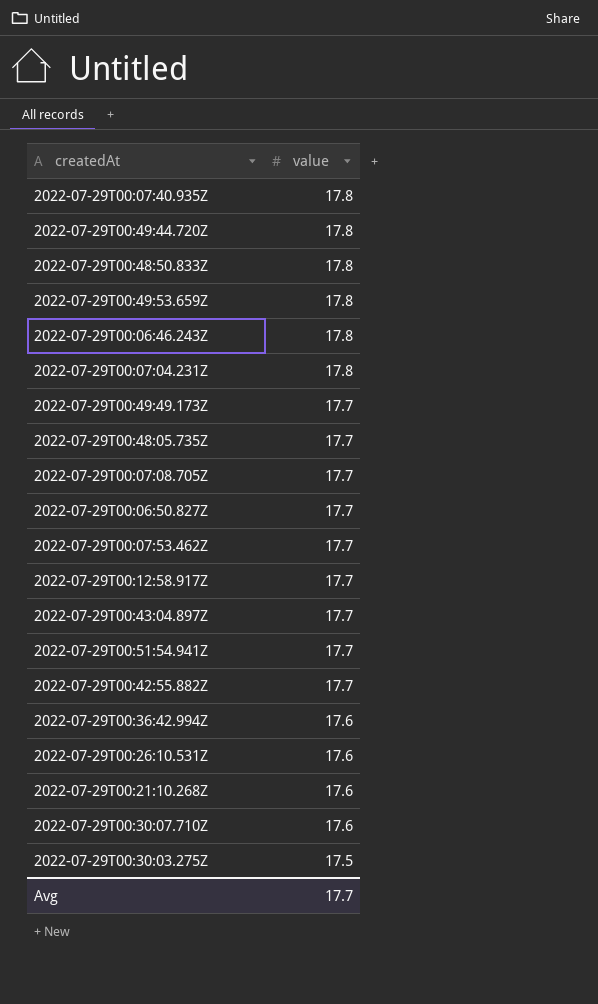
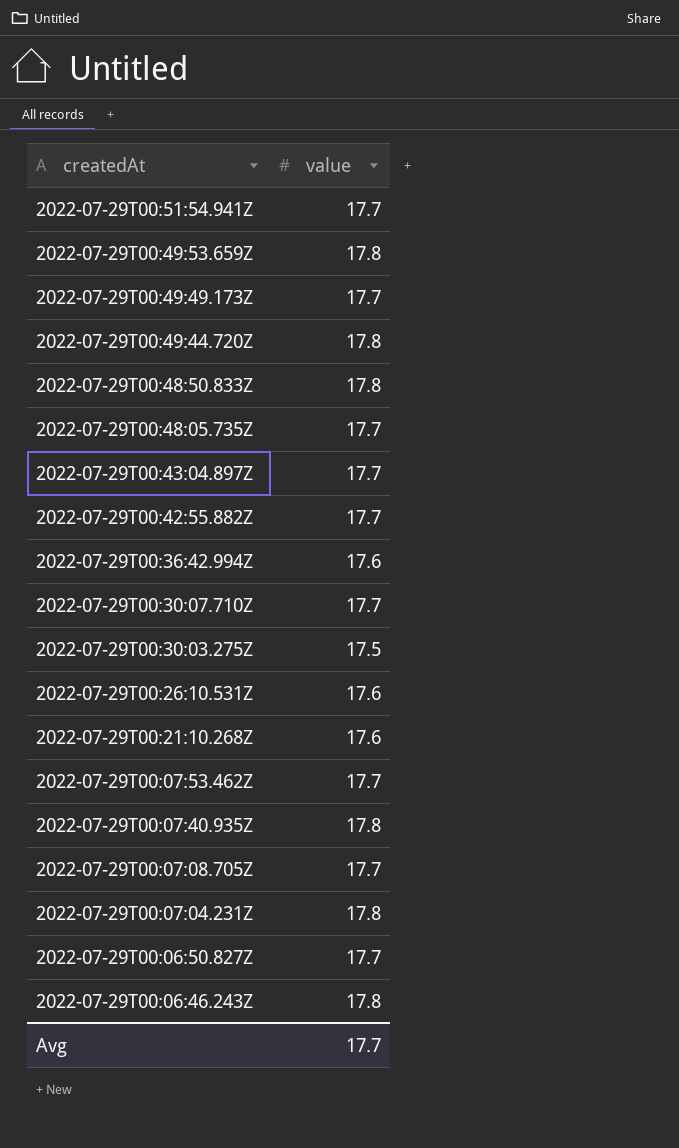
row order: value descending -> createdAt descending
row 2022-07-29T00:12:58.917Z: 17.7 -> none
2022-07-29T00:30:07.710Z | value: 17.6 -> 17.7

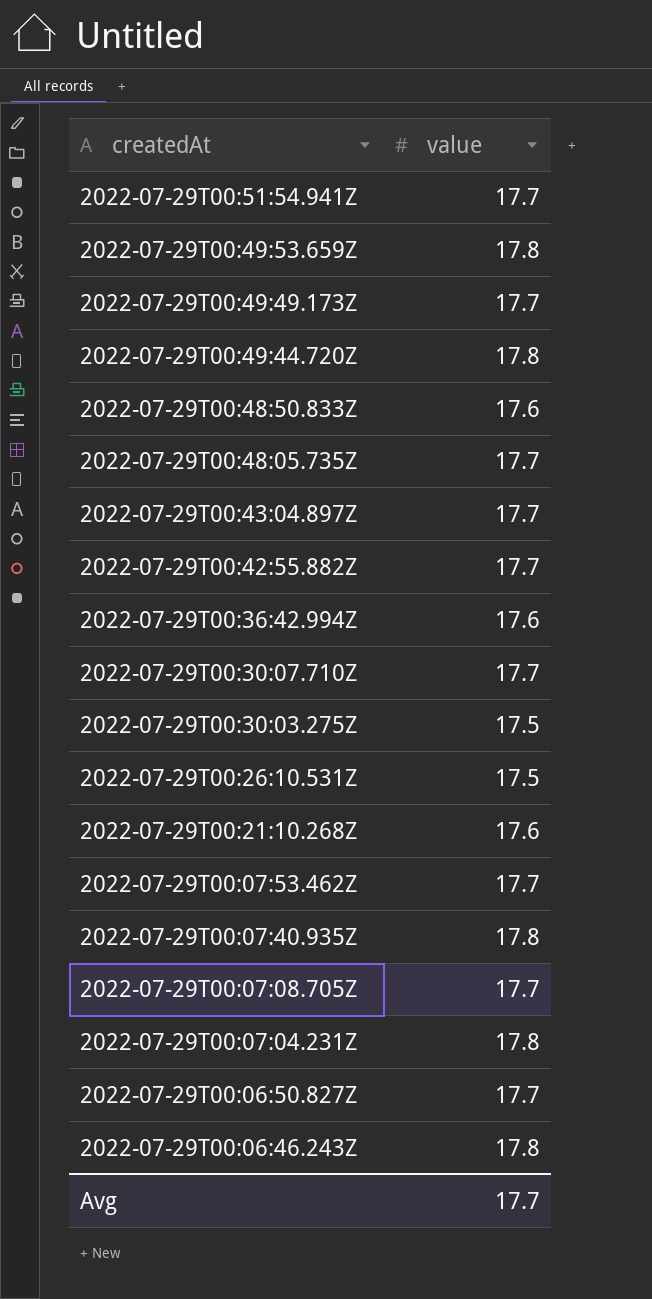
2022-07-29T00:48:50.833Z | value: 17.8 -> 17.6
2022-07-29T00:26:10.531Z | value: 17.6 -> 17.5

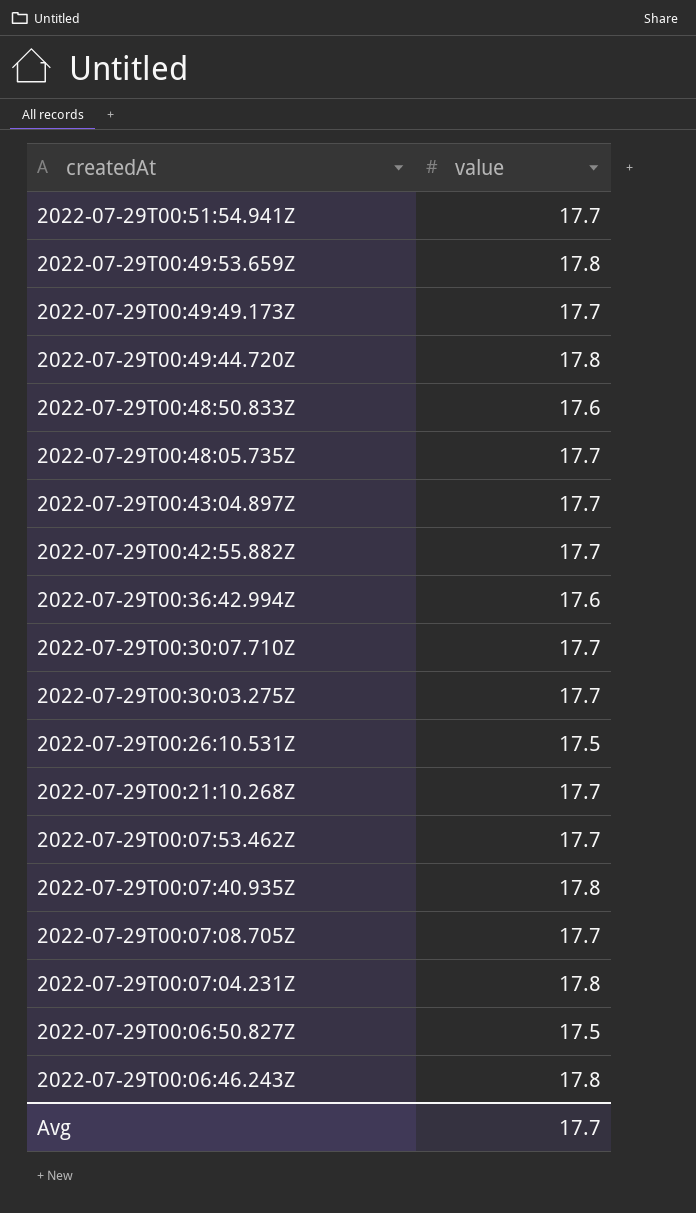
2022-07-29T00:30:03.275Z | value: 17.5 -> 17.7
2022-07-29T00:21:10.268Z | value: 17.6 -> 17.7
2022-07-29T00:06:50.827Z | value: 17.7 -> 17.5

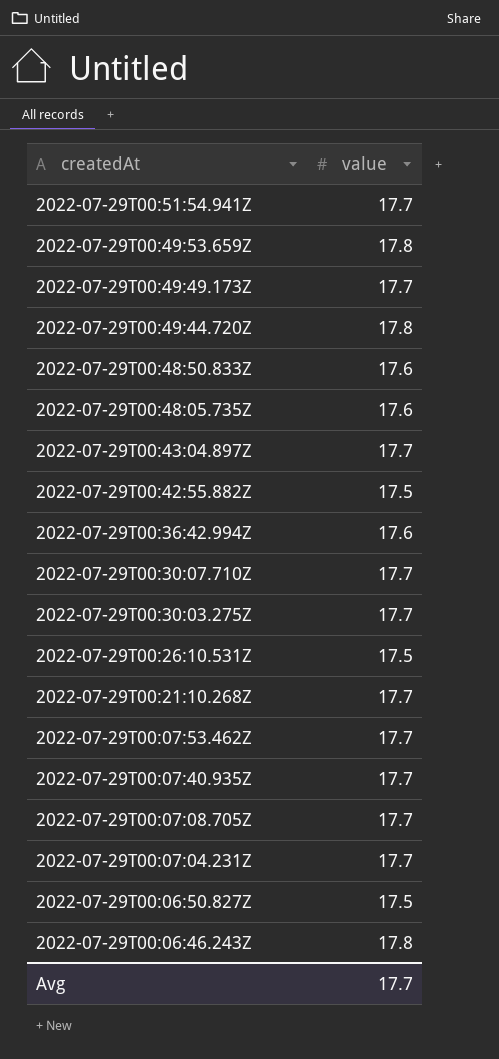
2022-07-29T00:48:05.735Z | value: 17.7 -> 17.6
2022-07-29T00:42:55.882Z | value: 17.7 -> 17.5
2022-07-29T00:07:40.935Z | value: 17.8 -> 17.7
2022-07-29T00:07:04.231Z | value: 17.8 -> 17.7

